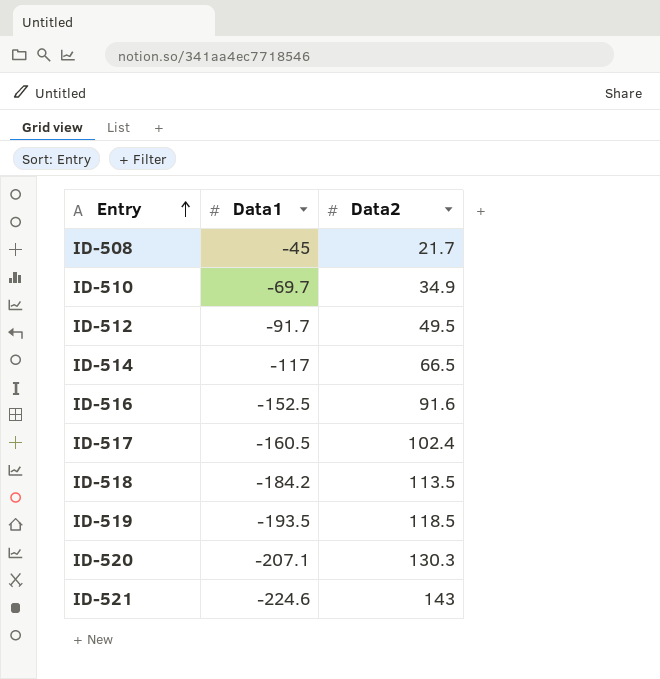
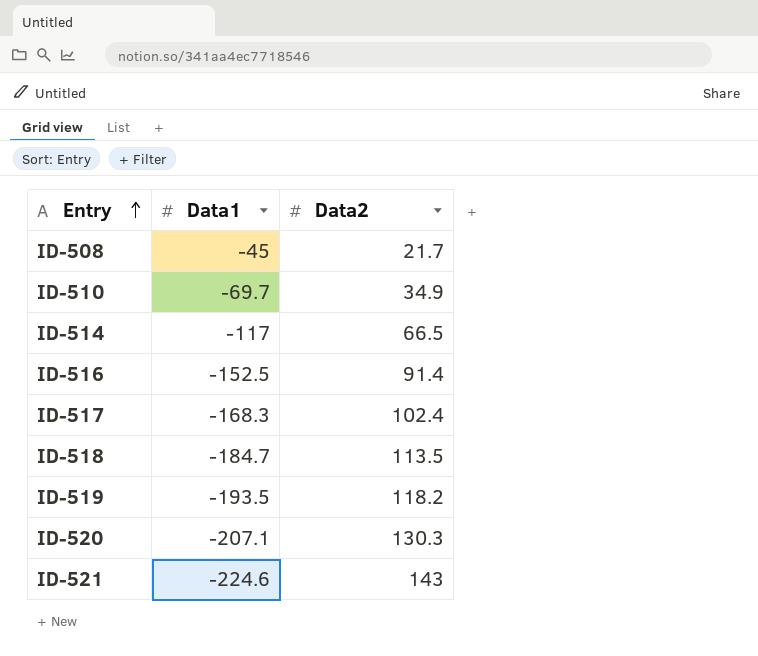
row ID-512: -91.7 | 49.5 -> none
ID-516 | Data2: 91.6 -> 91.4
ID-517 | Data1: -160.5 -> -168.3
ID-518 | Data1: -184.2 -> -184.7
ID-519 | Data2: 118.5 -> 118.2

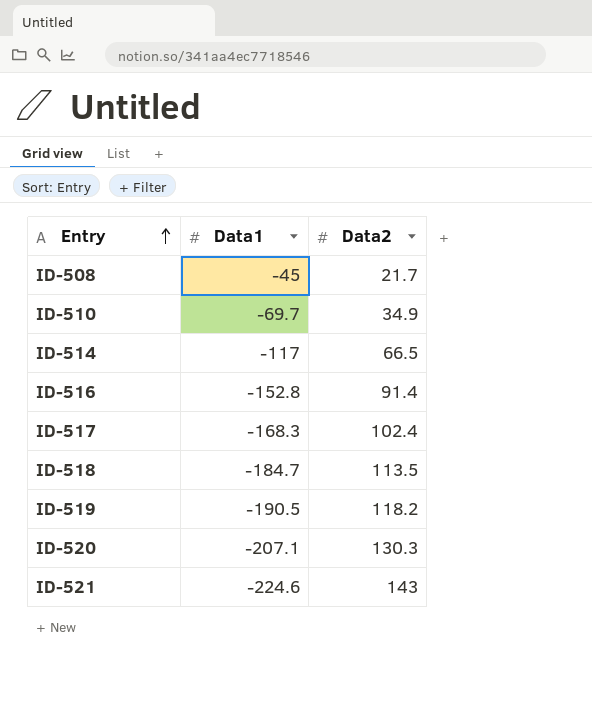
ID-516 | Data1: -152.5 -> -152.8
ID-519 | Data1: -193.5 -> -190.5

